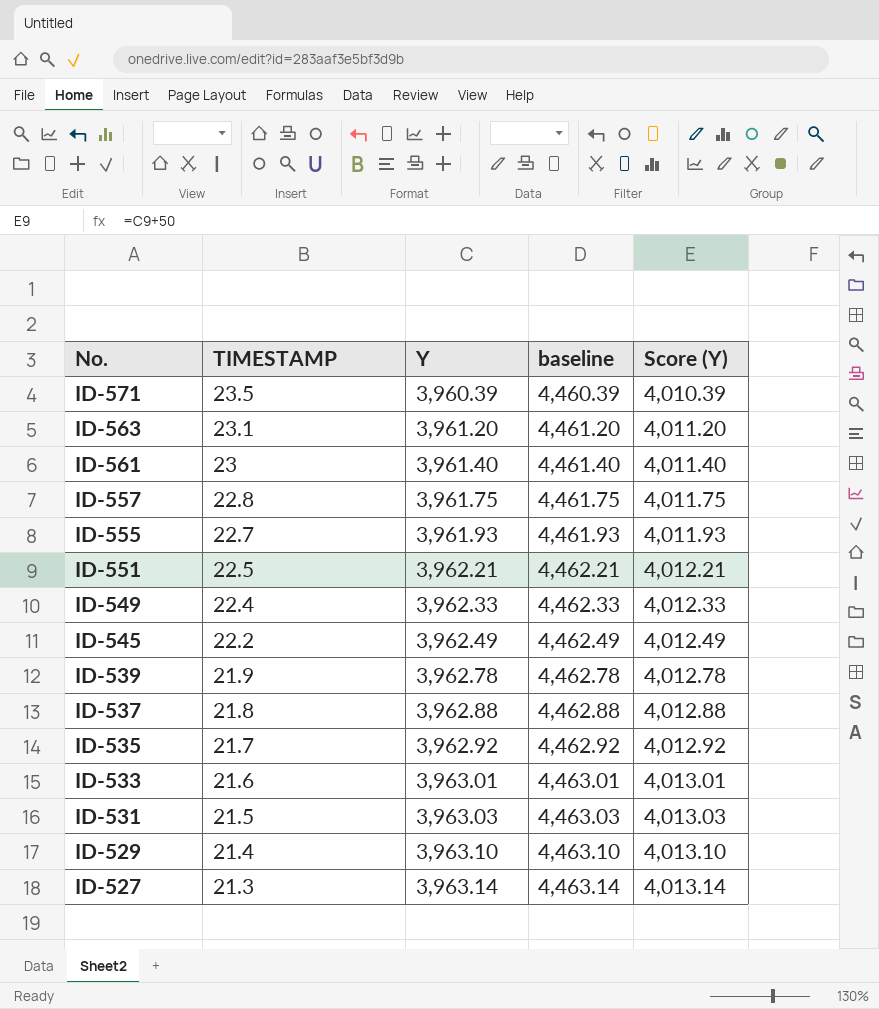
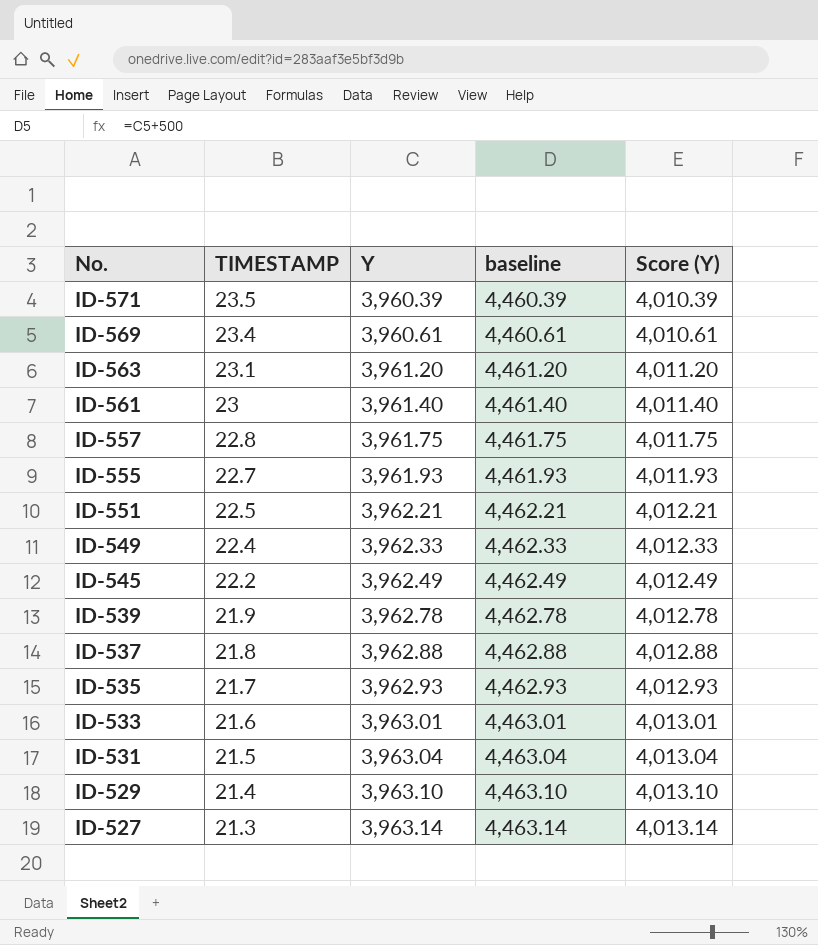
row ID-569: none -> 23.4 | 3,960.61 | 4,460.61 | 4,010.61
ID-535 | Y: 3,962.92 -> 3,962.93
ID-535 | baseline: 4,462.92 -> 4,462.93
ID-535 | Score (Y): 4,012.92 -> 4,012.93
ID-531 | Y: 3,963.03 -> 3,963.04
ID-531 | baseline: 4,463.03 -> 4,463.04
ID-531 | Score (Y): 4,013.03 -> 4,013.04

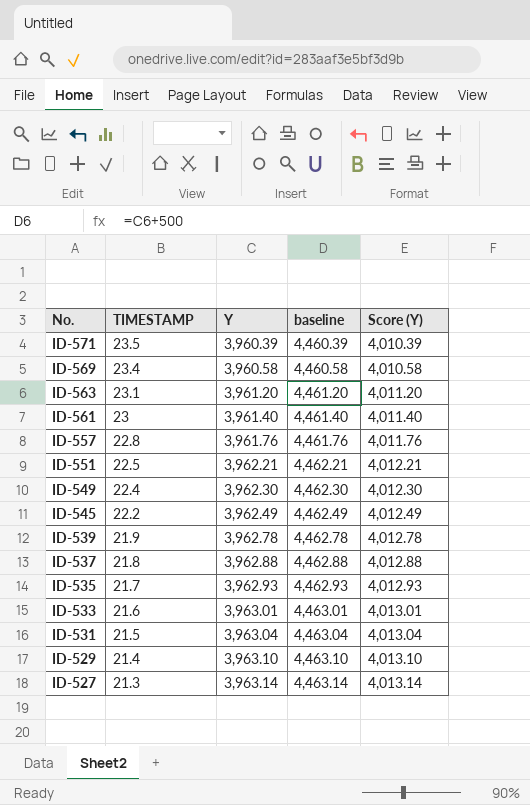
row ID-555: 22.7 | 3,961.93 | 4,461.93 | 4,011.93 -> none
ID-569 | Y: 3,960.61 -> 3,960.58
ID-569 | baseline: 4,460.61 -> 4,460.58
ID-569 | Score (Y): 4,010.61 -> 4,010.58
ID-557 | Y: 3,961.75 -> 3,961.76
ID-557 | baseline: 4,461.75 -> 4,461.76
ID-557 | Score (Y): 4,011.75 -> 4,011.76
ID-549 | Y: 3,962.33 -> 3,962.30
ID-549 | baseline: 4,462.33 -> 4,462.30
ID-549 | Score (Y): 4,012.33 -> 4,012.30

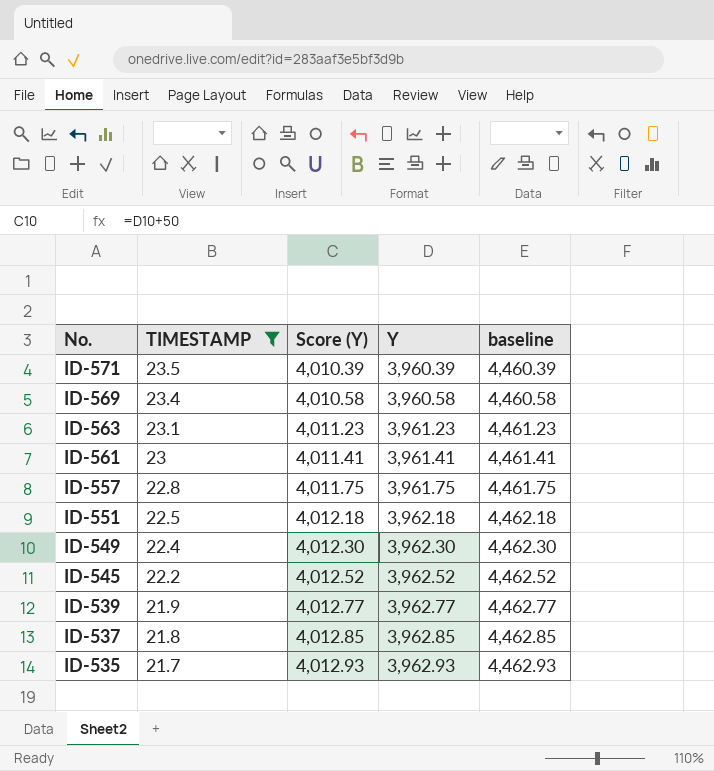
filter: none -> TIMESTAMP >= 21.7
column Score (Y) | position: 5 -> 3
ID-563 | Score (Y): 4,011.20 -> 4,011.23
ID-563 | Y: 3,961.20 -> 3,961.23
ID-563 | baseline: 4,461.20 -> 4,461.23
ID-561 | Score (Y): 4,011.40 -> 4,011.41
ID-561 | Y: 3,961.40 -> 3,961.41
ID-561 | baseline: 4,461.40 -> 4,461.41
ID-557 | Score (Y): 4,011.76 -> 4,011.75
ID-557 | Y: 3,961.76 -> 3,961.75
ID-557 | baseline: 4,461.76 -> 4,461.75
ID-551 | Score (Y): 4,012.21 -> 4,012.18
ID-551 | Y: 3,962.21 -> 3,962.18
ID-551 | baseline: 4,462.21 -> 4,462.18
ID-545 | Score (Y): 4,012.49 -> 4,012.52
ID-545 | Y: 3,962.49 -> 3,962.52
ID-545 | baseline: 4,462.49 -> 4,462.52
ID-539 | Score (Y): 4,012.78 -> 4,012.77
ID-539 | Y: 3,962.78 -> 3,962.77
ID-539 | baseline: 4,462.78 -> 4,462.77
ID-537 | Score (Y): 4,012.88 -> 4,012.85
ID-537 | Y: 3,962.88 -> 3,962.85
ID-537 | baseline: 4,462.88 -> 4,462.85

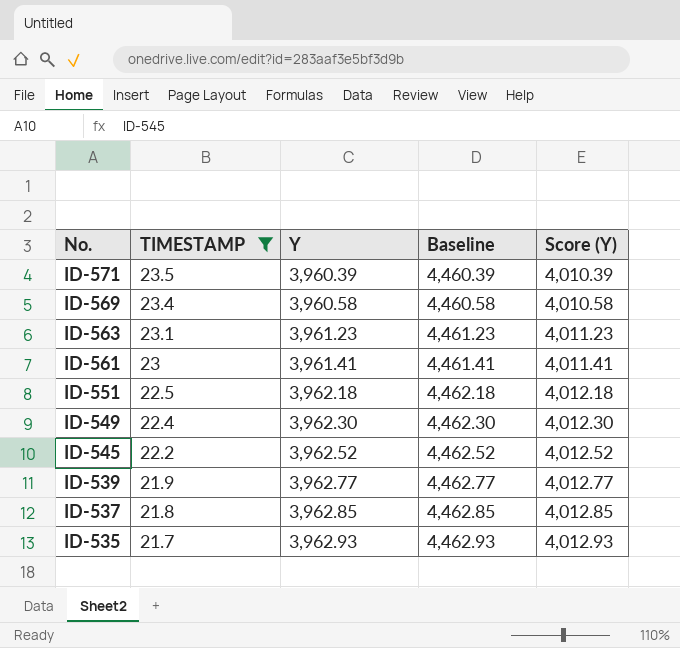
column name: baseline -> Baseline
column Score (Y) | position: 3 -> 5
row ID-557: 22.8 | 4,011.75 | 3,961.75 | 4,461.75 -> none

